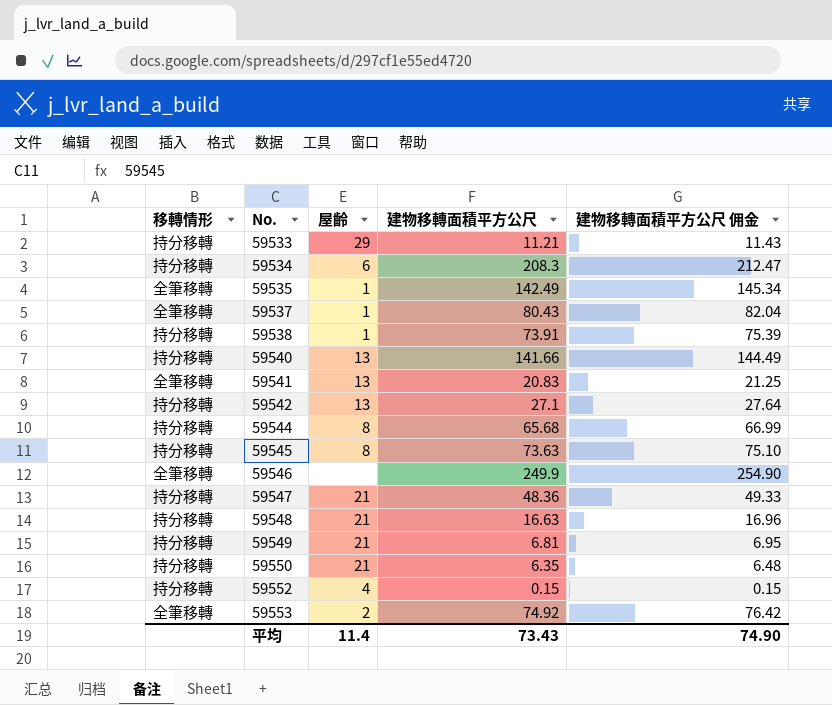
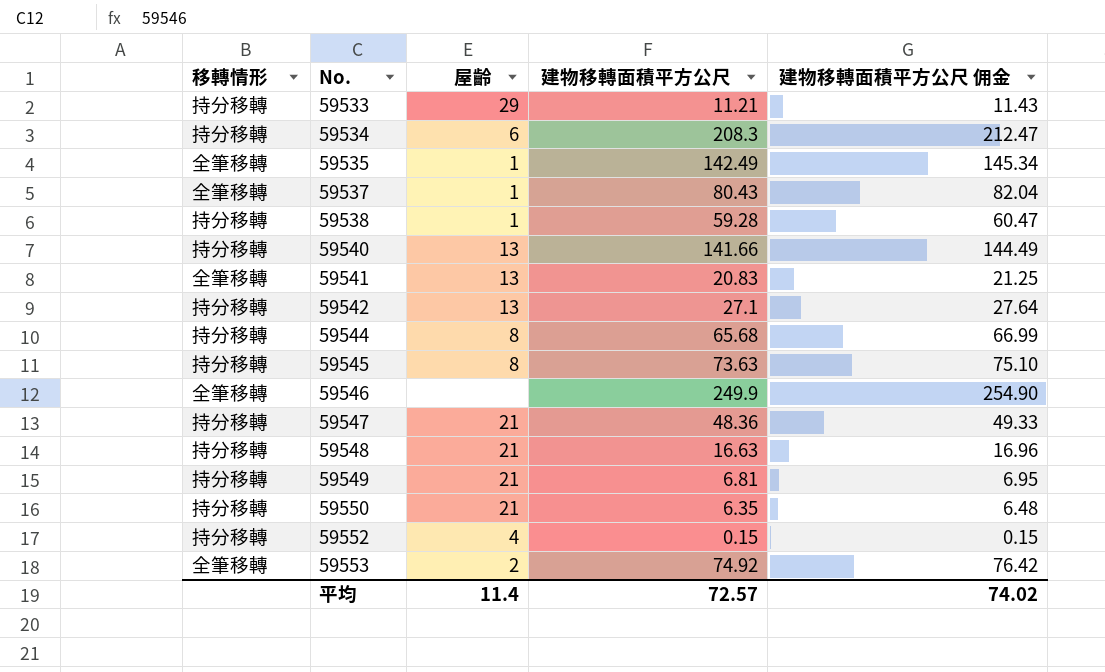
59538 | 建物移轉面積平方公尺: 73.91 -> 59.28
59538 | 建物移轉面積平方公尺 佣金: 75.39 -> 60.47
平均 | 建物移轉面積平方公尺: 73.43 -> 72.57
平均 | 建物移轉面積平方公尺 佣金: 74.90 -> 74.02

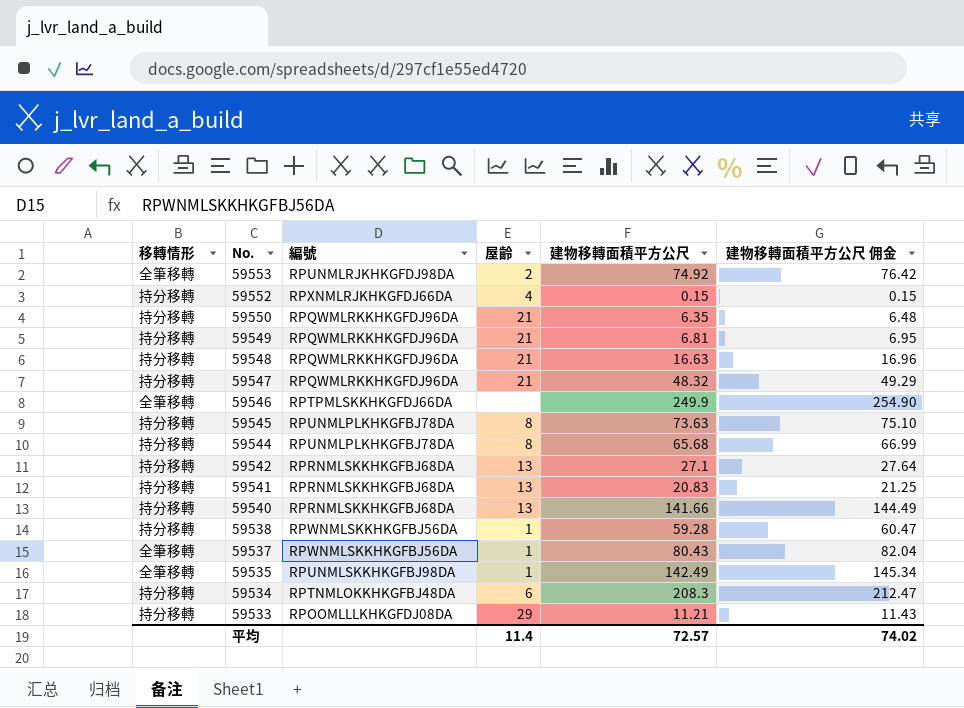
row order: No. ascending -> No. descending
column 編號 | position: none -> 3
59547 | 建物移轉面積平方公尺: 48.36 -> 48.32
59547 | 建物移轉面積平方公尺 佣金: 49.33 -> 49.29
59541 | 移轉情形: 全筆移轉 -> 持分移轉

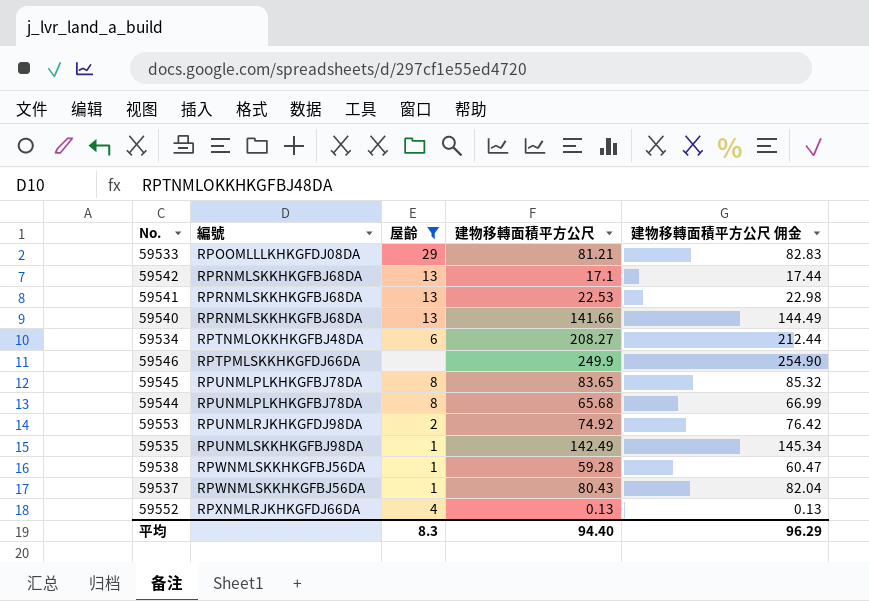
filter: none -> 屋齡 != 21
row order: No. descending -> 編號 ascending
column 移轉情形 | position: 1 -> none
59533 | 建物移轉面積平方公尺: 11.21 -> 81.21
59533 | 建物移轉面積平方公尺 佣金: 11.43 -> 82.83
59542 | 建物移轉面積平方公尺: 27.1 -> 17.1
59542 | 建物移轉面積平方公尺 佣金: 27.64 -> 17.44
59541 | 建物移轉面積平方公尺: 20.83 -> 22.53
59541 | 建物移轉面積平方公尺 佣金: 21.25 -> 22.98
59534 | 建物移轉面積平方公尺: 208.3 -> 208.27
59534 | 建物移轉面積平方公尺 佣金: 212.47 -> 212.44
59545 | 建物移轉面積平方公尺: 73.63 -> 83.65
59545 | 建物移轉面積平方公尺 佣金: 75.10 -> 85.32
59552 | 建物移轉面積平方公尺: 0.15 -> 0.13
59552 | 建物移轉面積平方公尺 佣金: 0.15 -> 0.13
平均 | 屋齡: 11.4 -> 8.3
平均 | 建物移轉面積平方公尺: 72.57 -> 94.40
平均 | 建物移轉面積平方公尺 佣金: 74.02 -> 96.29

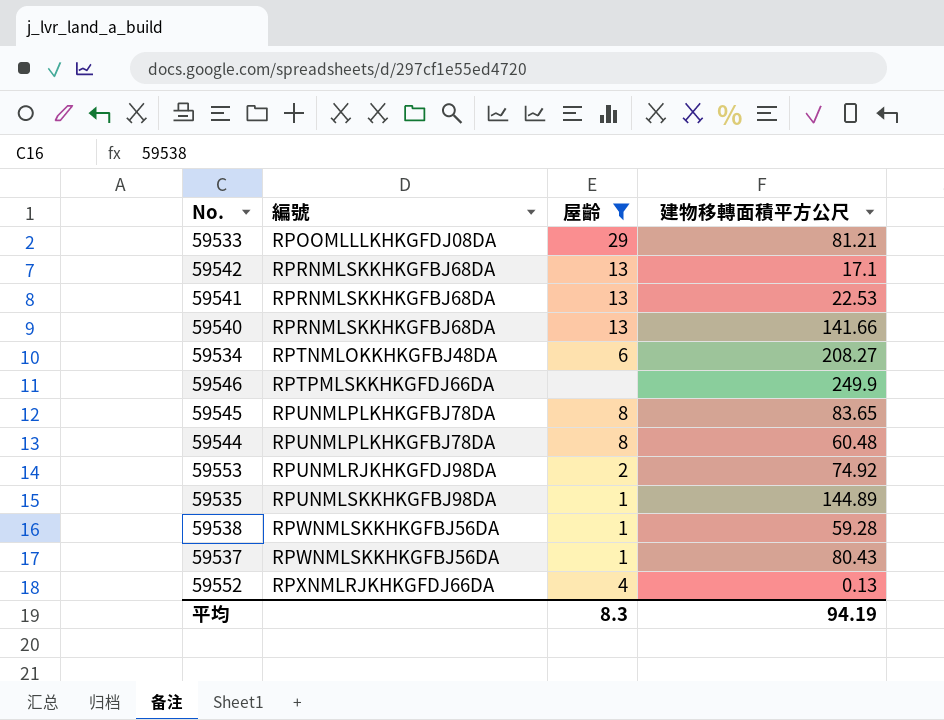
column 建物移轉面積平方公尺 佣金 | formula: [建物移轉面積平方公尺] * 1.02 -> none
59544 | 建物移轉面積平方公尺: 65.68 -> 60.48
59535 | 建物移轉面積平方公尺: 142.49 -> 144.89
平均 | 建物移轉面積平方公尺: 94.40 -> 94.19

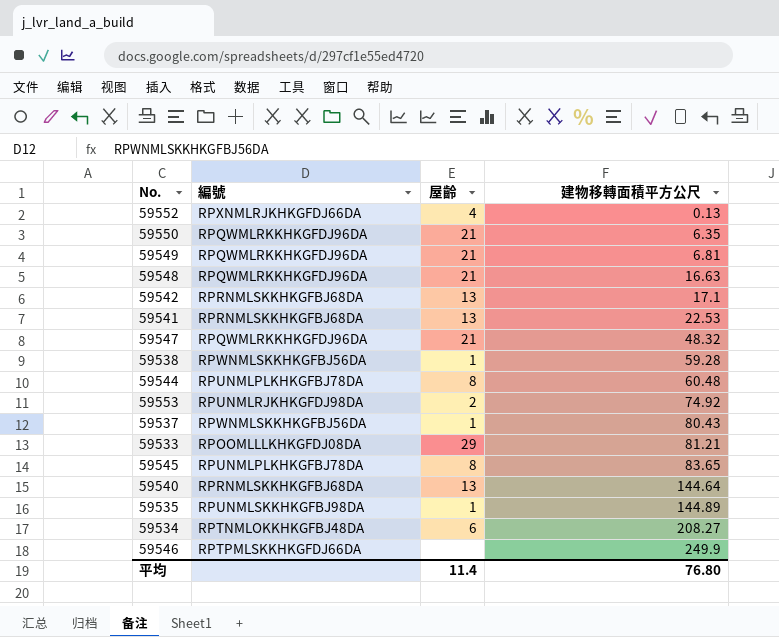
filter: 屋齡 != 21 -> none
row order: 編號 ascending -> 建物移轉面積平方公尺 ascending
59540 | 建物移轉面積平方公尺: 141.66 -> 144.64
平均 | 屋齡: 8.3 -> 11.4
平均 | 建物移轉面積平方公尺: 94.19 -> 76.80

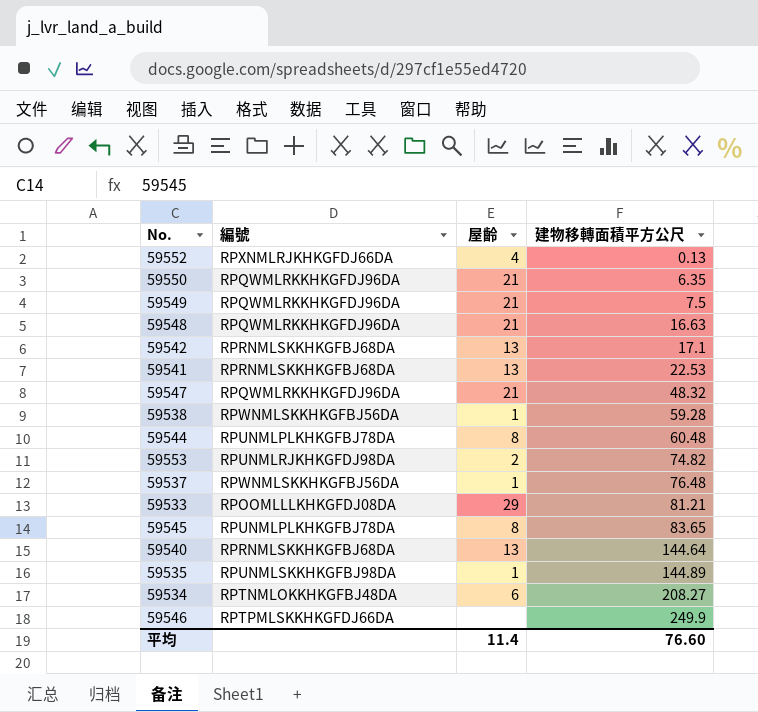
59549 | 建物移轉面積平方公尺: 6.81 -> 7.5
59553 | 建物移轉面積平方公尺: 74.92 -> 74.82
59537 | 建物移轉面積平方公尺: 80.43 -> 76.48
平均 | 建物移轉面積平方公尺: 76.80 -> 76.60

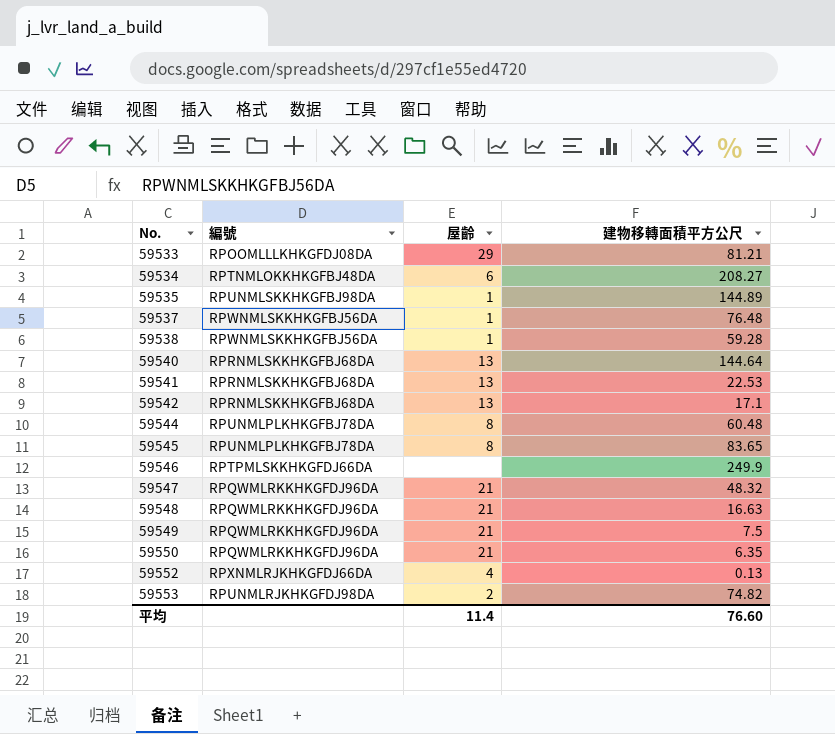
row order: 建物移轉面積平方公尺 ascending -> No. ascending

